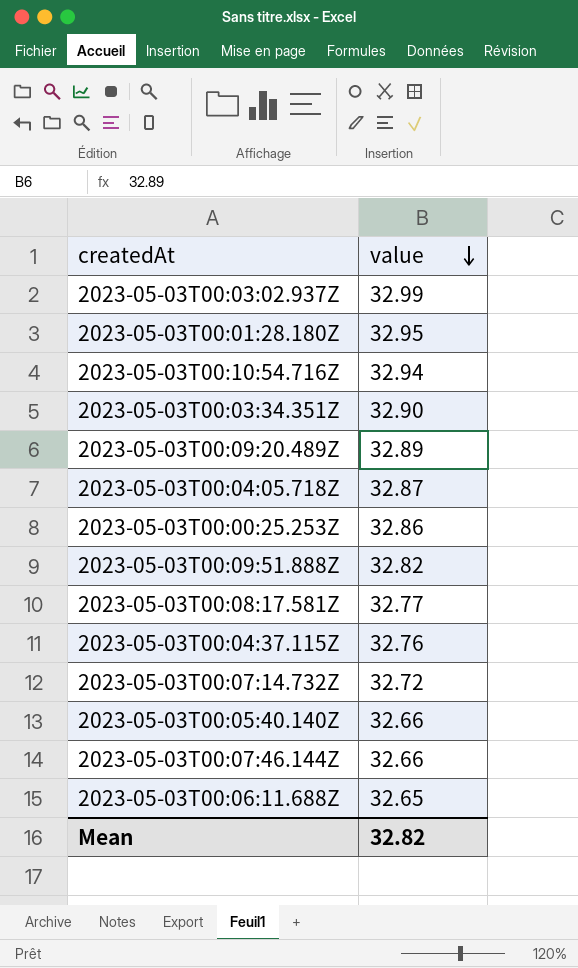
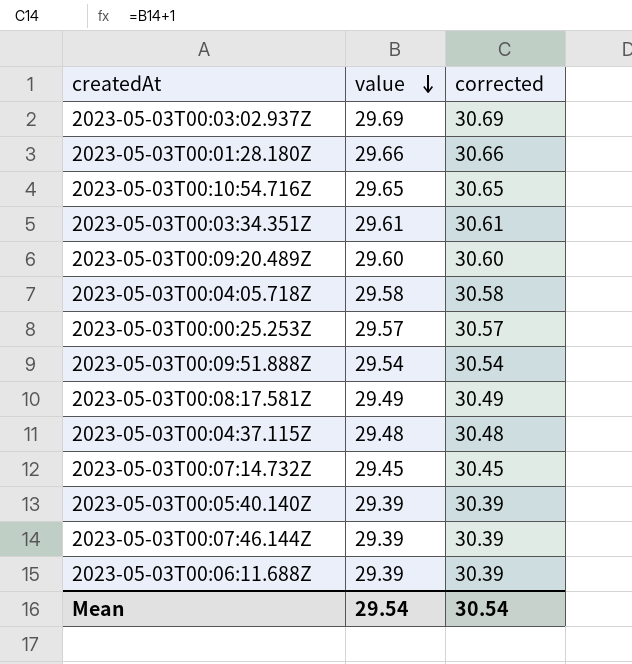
column corrected | formula: none -> [value] + 1
2023-05-03T00:03:02.937Z | value: 32.99 -> 29.69
2023-05-03T00:01:28.180Z | value: 32.95 -> 29.66
2023-05-03T00:10:54.716Z | value: 32.94 -> 29.65
2023-05-03T00:03:34.351Z | value: 32.90 -> 29.61
2023-05-03T00:09:20.489Z | value: 32.89 -> 29.60
2023-05-03T00:04:05.718Z | value: 32.87 -> 29.58
2023-05-03T00:00:25.253Z | value: 32.86 -> 29.57
2023-05-03T00:09:51.888Z | value: 32.82 -> 29.54
2023-05-03T00:08:17.581Z | value: 32.77 -> 29.49
2023-05-03T00:04:37.115Z | value: 32.76 -> 29.48
2023-05-03T00:07:14.732Z | value: 32.72 -> 29.45
2023-05-03T00:05:40.140Z | value: 32.66 -> 29.39
2023-05-03T00:07:46.144Z | value: 32.66 -> 29.39
2023-05-03T00:06:11.688Z | value: 32.65 -> 29.39
Mean | value: 32.82 -> 29.54

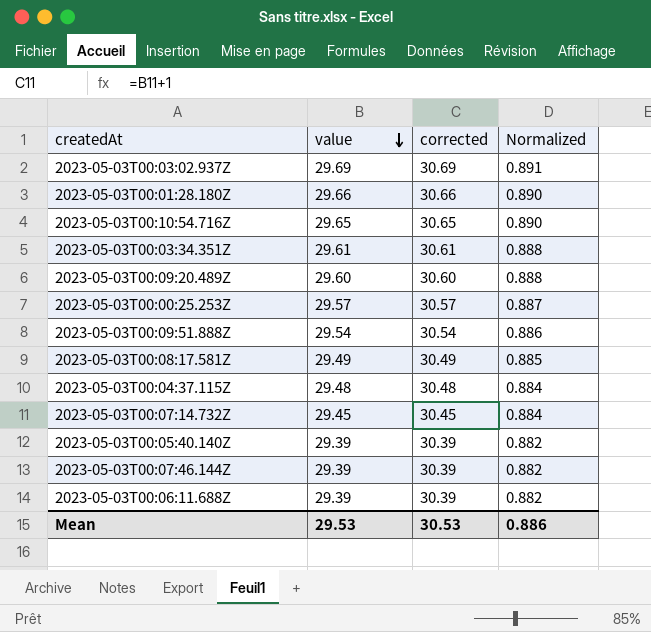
column Normalized | formula: none -> [value] * 0.03
row 2023-05-03T00:04:05.718Z: 29.58 | 30.58 -> none
Mean | value: 29.54 -> 29.53
Mean | corrected: 30.54 -> 30.53

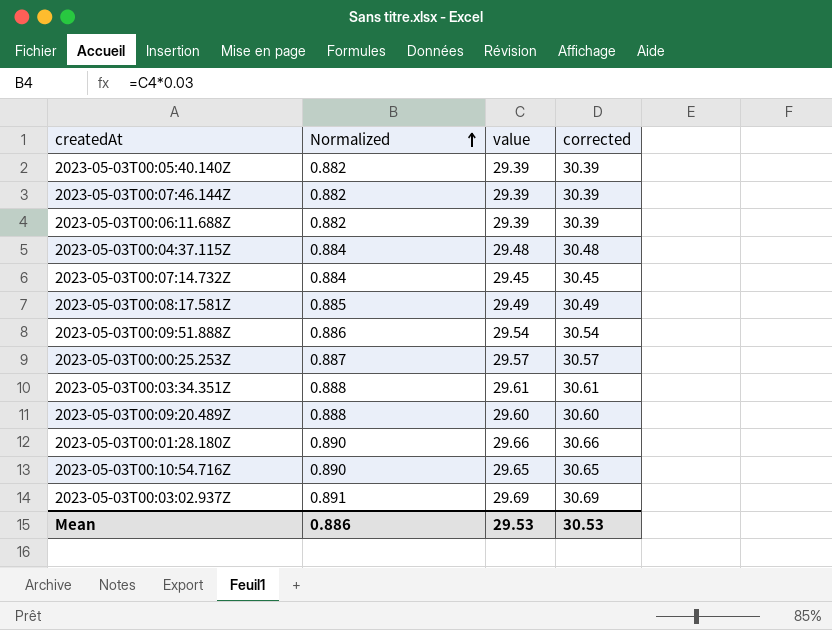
row order: value descending -> Normalized ascending
column Normalized | position: 4 -> 2

